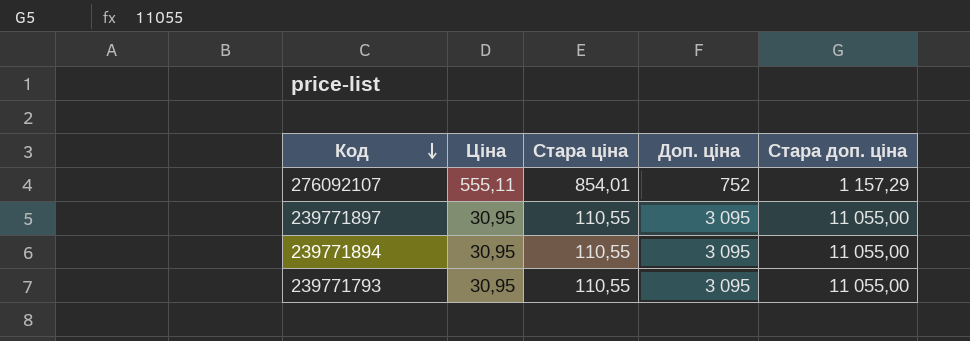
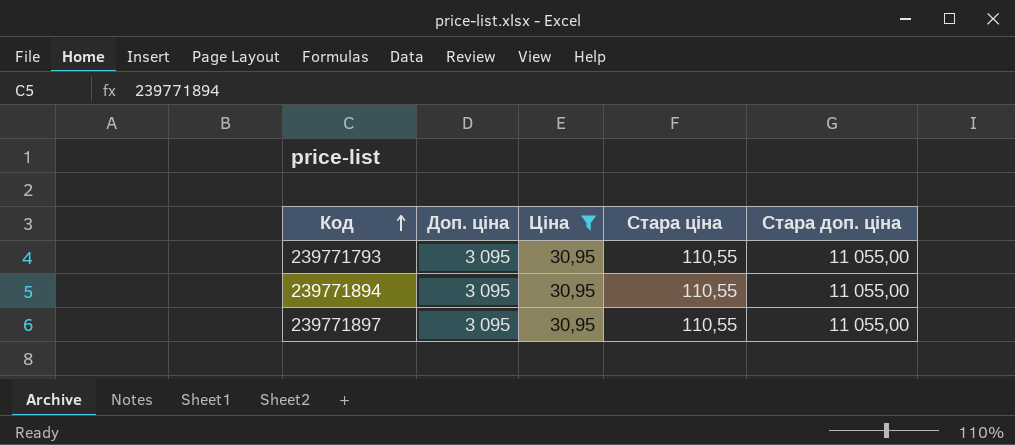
filter: none -> Ціна = 30,95
row order: Код descending -> Код ascending
column Доп. ціна | position: 4 -> 2

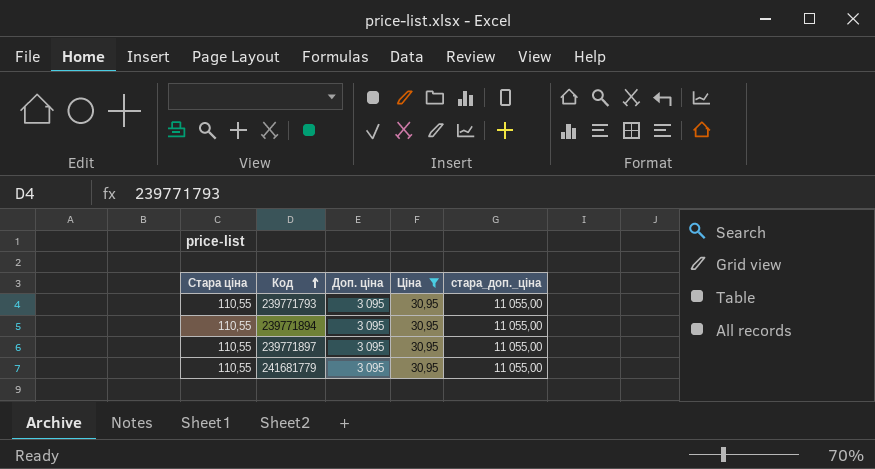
column Стара ціна | position: 4 -> 1
column name: Стара доп. ціна -> стара_доп._ціна
row 241681779: none -> 110,55 | 3 095 | 30,95 | 11 055,00

